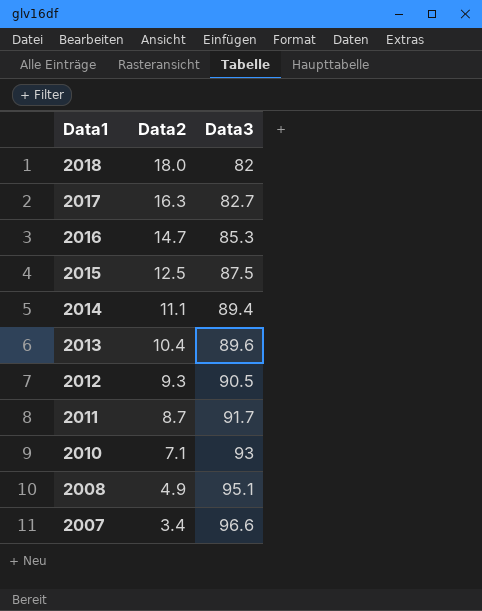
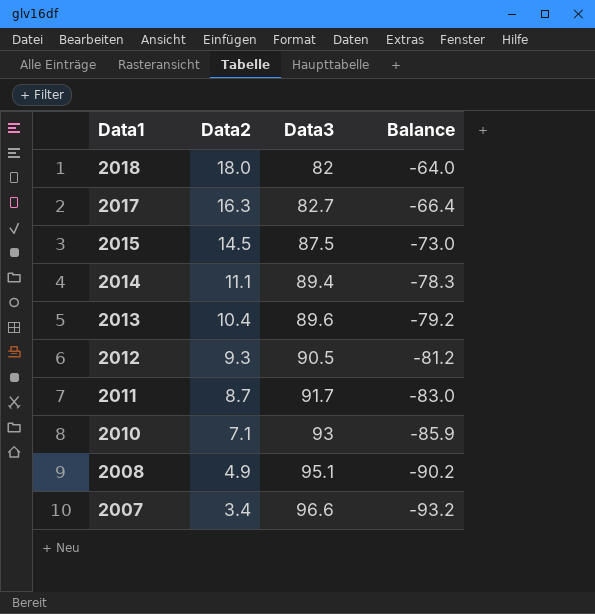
column Balance | formula: none -> [Data2] - [Data3]
row 2016: 14.7 | 85.3 -> none
2015 | Data2: 12.5 -> 14.5

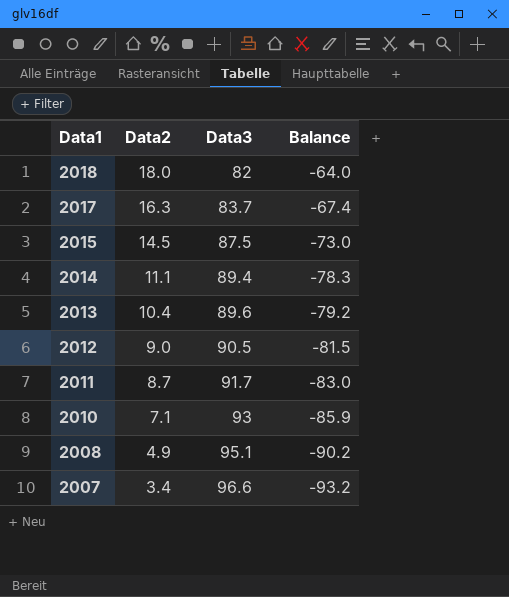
2017 | Data3: 82.7 -> 83.7
2017 | Balance: -66.4 -> -67.4
2012 | Data2: 9.3 -> 9.0
2012 | Balance: -81.2 -> -81.5

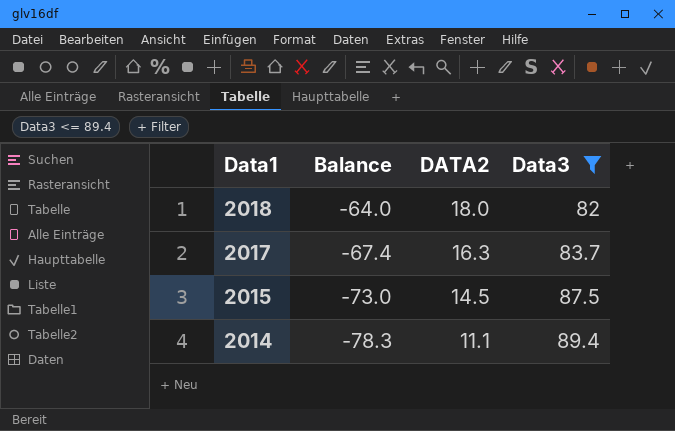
filter: none -> Data3 <= 89.4
column Balance | position: 4 -> 2
column name: Data2 -> DATA2

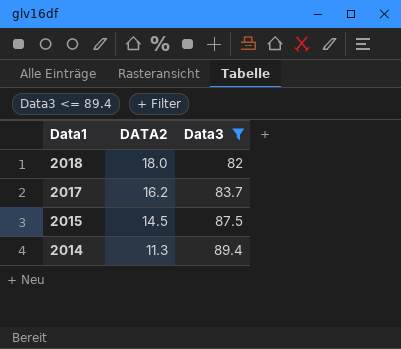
column Balance | formula: [DATA2] - [Data3] -> none
2017 | DATA2: 16.3 -> 16.2
2014 | DATA2: 11.1 -> 11.3

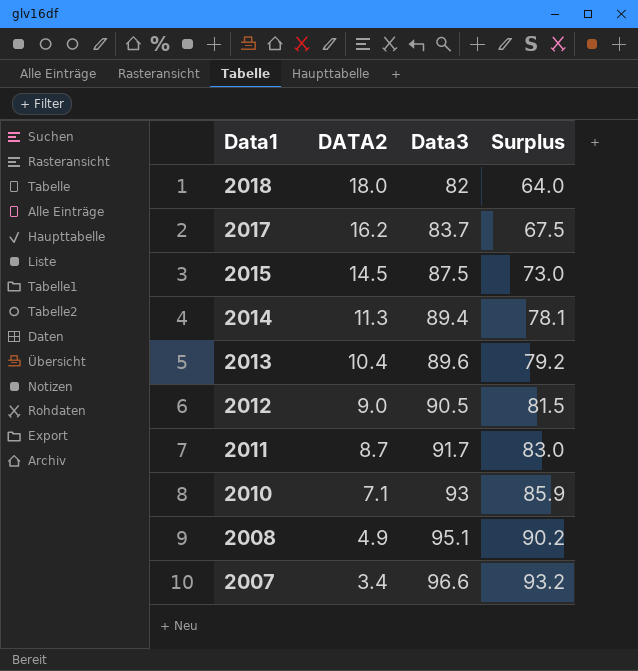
filter: Data3 <= 89.4 -> none
column Surplus | formula: none -> [Data3] - [DATA2]

